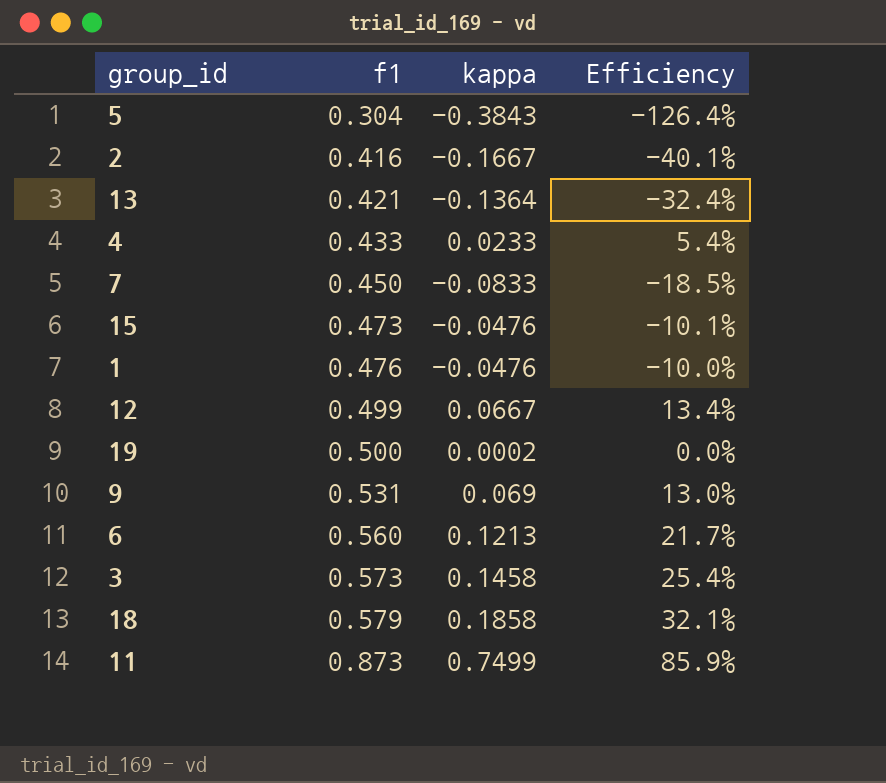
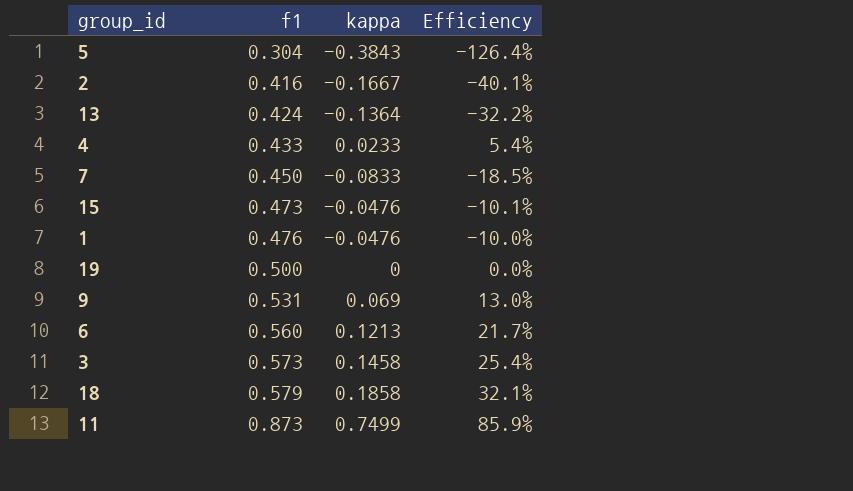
row 12: 0.499 | 0.0667 | 13.4% -> none
13 | f1: 0.421 -> 0.424
13 | Efficiency: -32.4% -> -32.2%
19 | kappa: 0.0002 -> 0

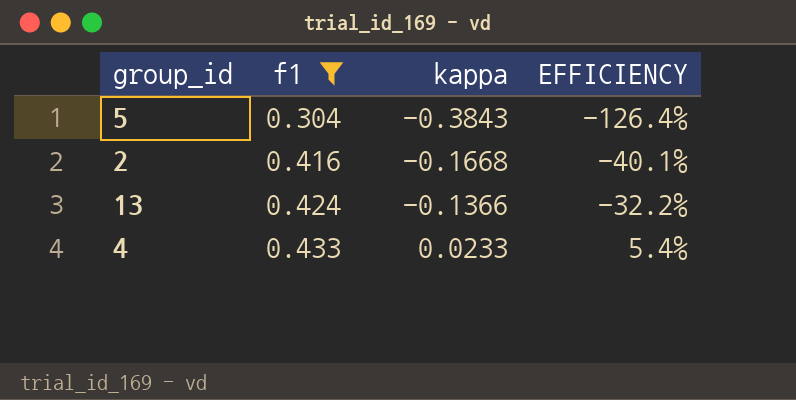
filter: none -> f1 <= 0.433
column name: Efficiency -> EFFICIENCY
2 | kappa: -0.1667 -> -0.1668
13 | kappa: -0.1364 -> -0.1366

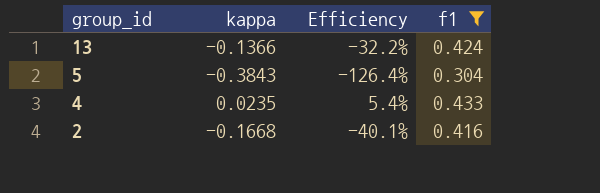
row order: f1 ascending -> group_id descending
column name: EFFICIENCY -> Efficiency
column f1 | position: 2 -> 4
4 | kappa: 0.0233 -> 0.0235

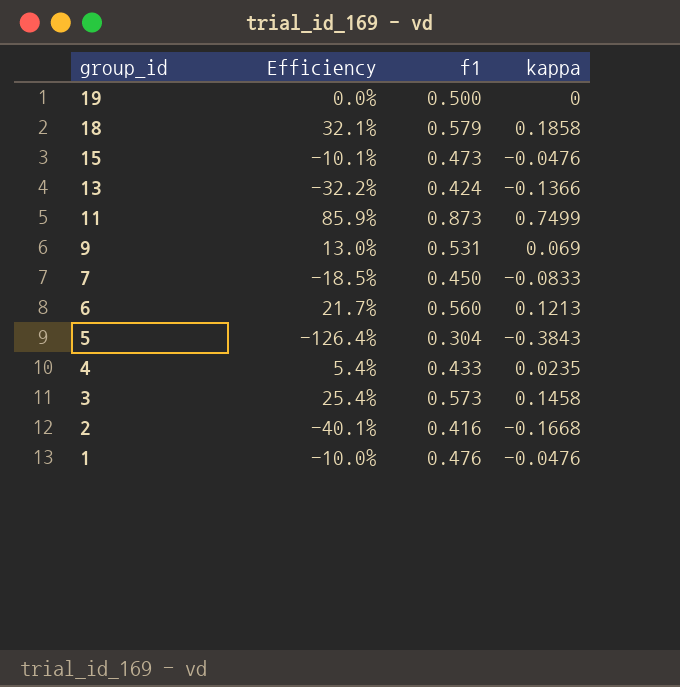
filter: f1 <= 0.433 -> none
column kappa | position: 2 -> 4

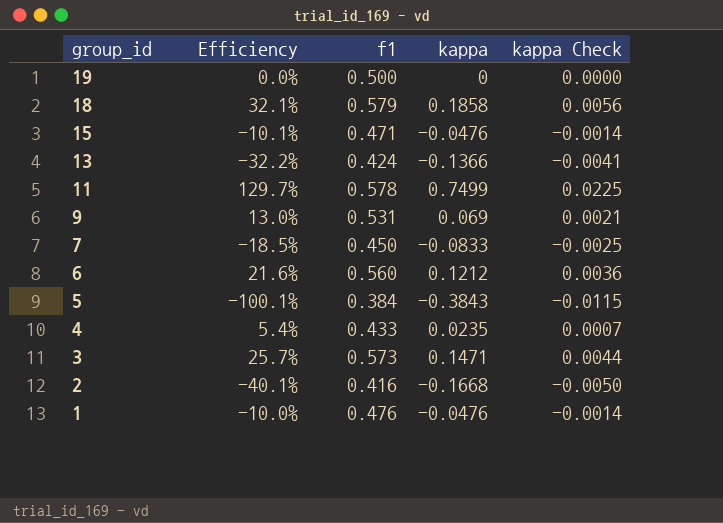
column kappa Check | formula: none -> [kappa] * 0.03
15 | f1: 0.473 -> 0.471
11 | Efficiency: 85.9% -> 129.7%
11 | f1: 0.873 -> 0.578
6 | Efficiency: 21.7% -> 21.6%
6 | kappa: 0.1213 -> 0.1212
5 | Efficiency: -126.4% -> -100.1%
5 | f1: 0.304 -> 0.384
3 | Efficiency: 25.4% -> 25.7%
3 | kappa: 0.1458 -> 0.1471

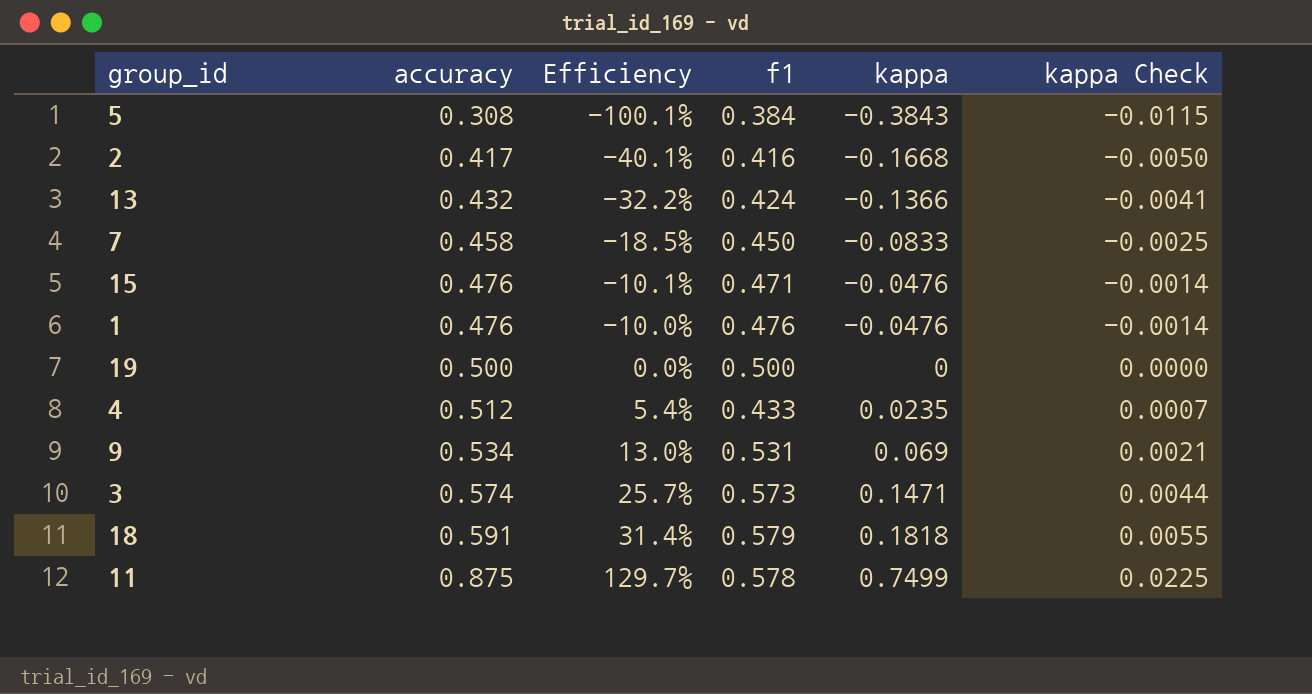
row order: group_id descending -> accuracy ascending
column accuracy | position: none -> 2
row 6: 21.6% | 0.560 | 0.1212 | 0.0036 -> none
18 | Efficiency: 32.1% -> 31.4%
18 | kappa: 0.1858 -> 0.1818
18 | kappa Check: 0.0056 -> 0.0055

